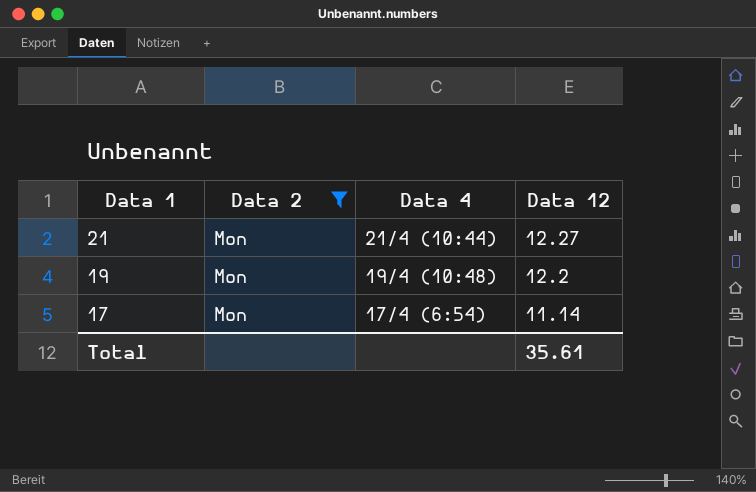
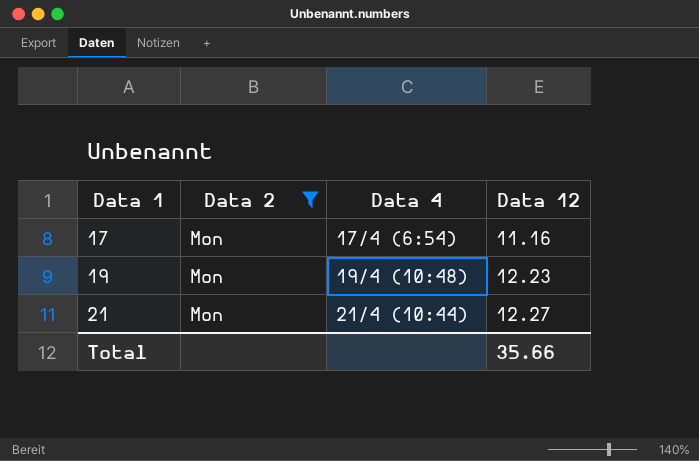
row order: Data 1 descending -> Data 1 ascending
17 | Data 12: 11.14 -> 11.16
19 | Data 12: 12.2 -> 12.23
Total | Data 12: 35.61 -> 35.66

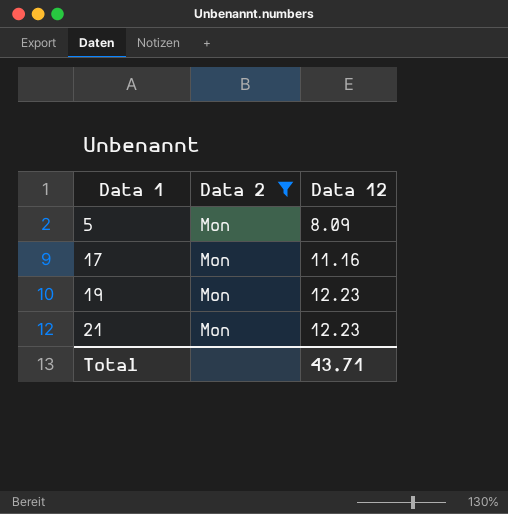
column Data 4 | position: 3 -> none
row 5: none -> Mon | 8.09
21 | Data 12: 12.27 -> 12.23
Total | Data 12: 35.66 -> 43.71

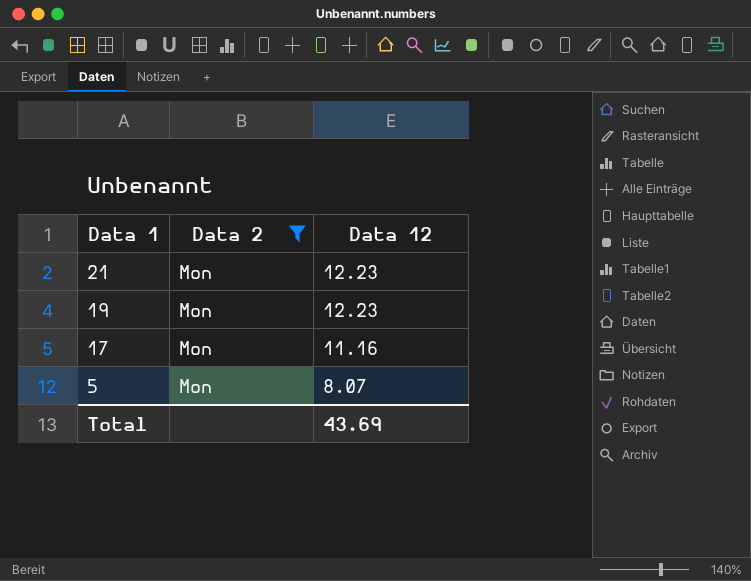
row order: Data 1 ascending -> Data 1 descending
5 | Data 12: 8.09 -> 8.07
Total | Data 12: 43.71 -> 43.69

